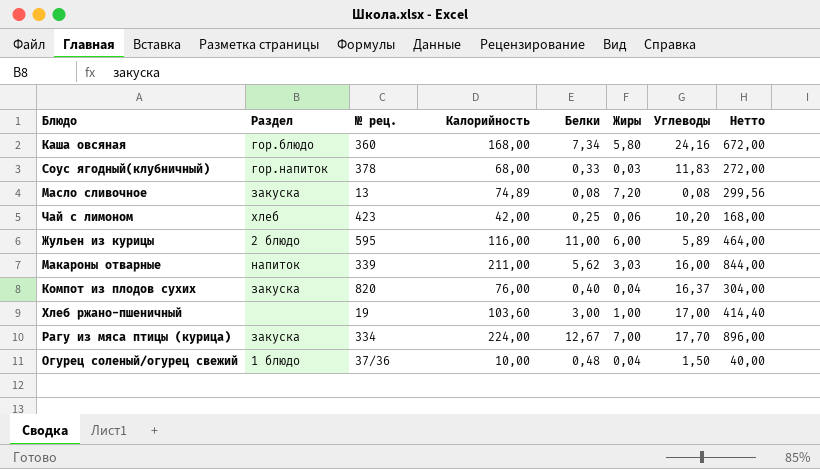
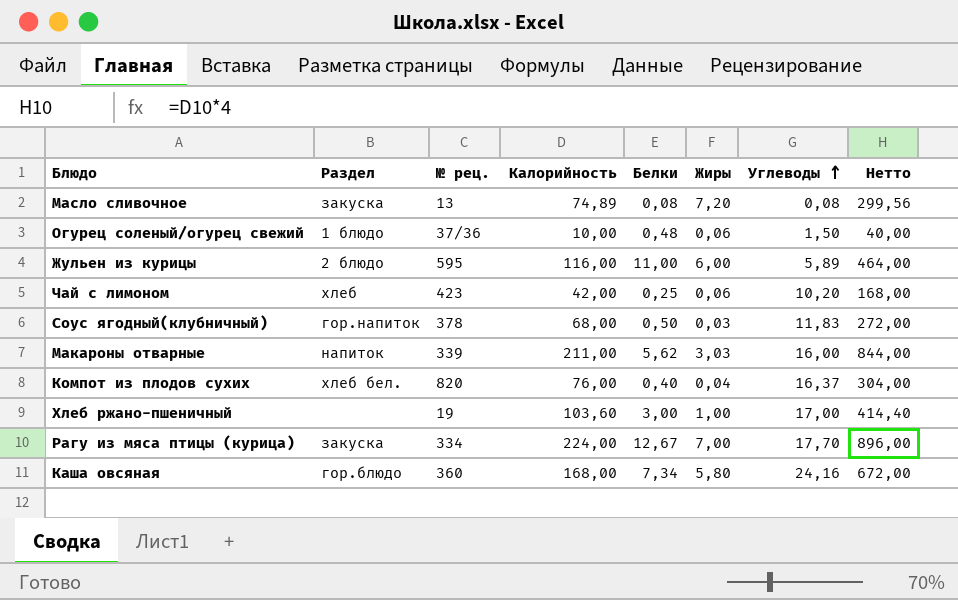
row order: none -> Углеводы ascending
Огурец соленый/огурец свежий | Жиры: 0,04 -> 0,06
Соус ягодный(клубничный) | Белки: 0,33 -> 0,50
Компот из плодов сухих | Раздел: закуска -> хлеб бел.

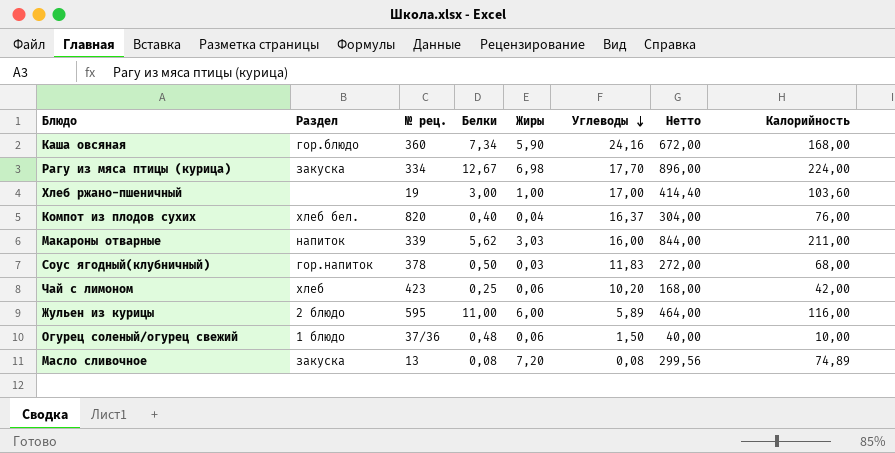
row order: Углеводы ascending -> Углеводы descending
column Калорийность | position: 4 -> 8
Каша овсяная | Жиры: 5,80 -> 5,90
Рагу из мяса птицы (курица) | Жиры: 7,00 -> 6,98

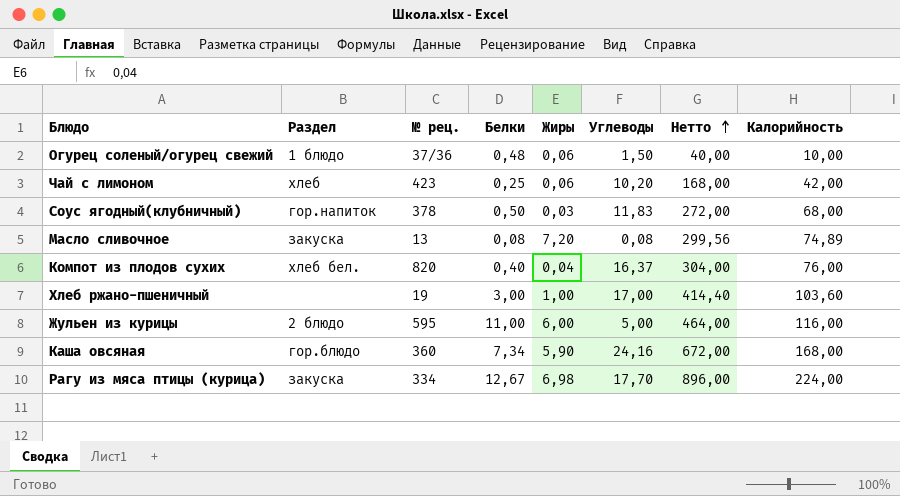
row order: Углеводы descending -> Нетто ascending
row Макароны отварные: напиток | 339 | 5,62 | 3,03 | 16,00 | 844,00 | 211,00 -> none
Жульен из курицы | Углеводы: 5,89 -> 5,00

